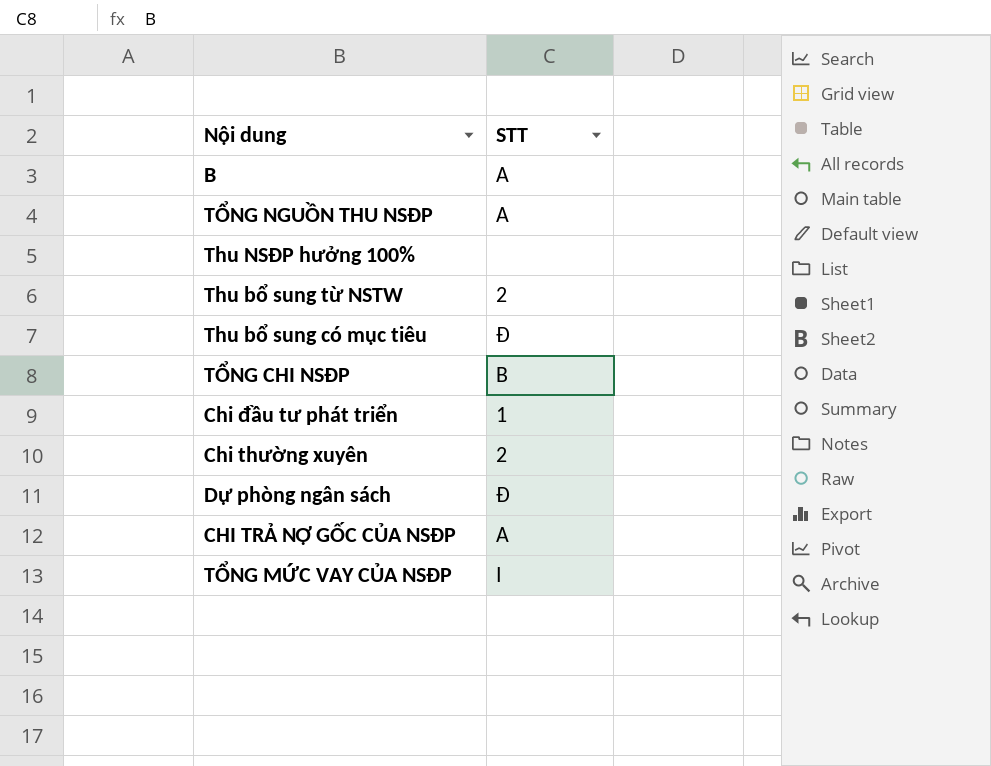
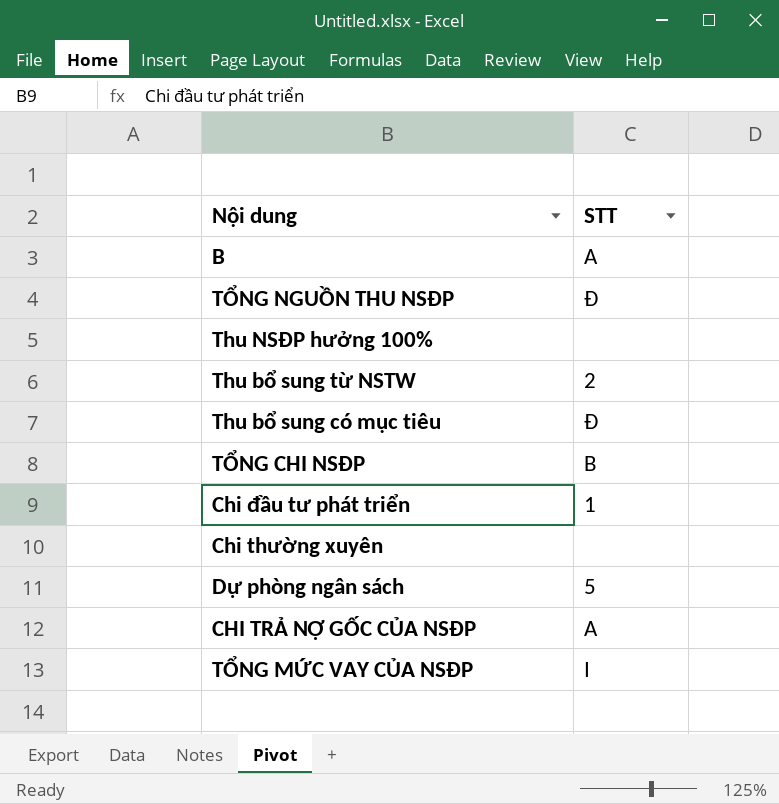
TỔNG NGUỒN THU NSĐP | STT: A -> Đ
Chi thường xuyên | STT: 2 -> none
Dự phòng ngân sách | STT: Đ -> 5

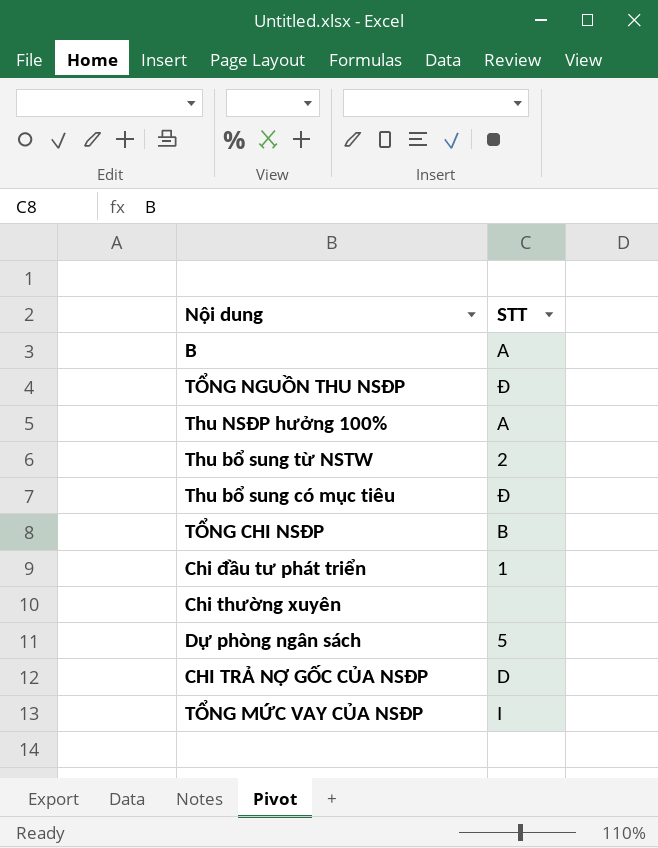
Thu NSĐP hưởng 100% | STT: none -> A
CHI TRẢ NỢ GỐC CỦA NSĐP | STT: A -> D

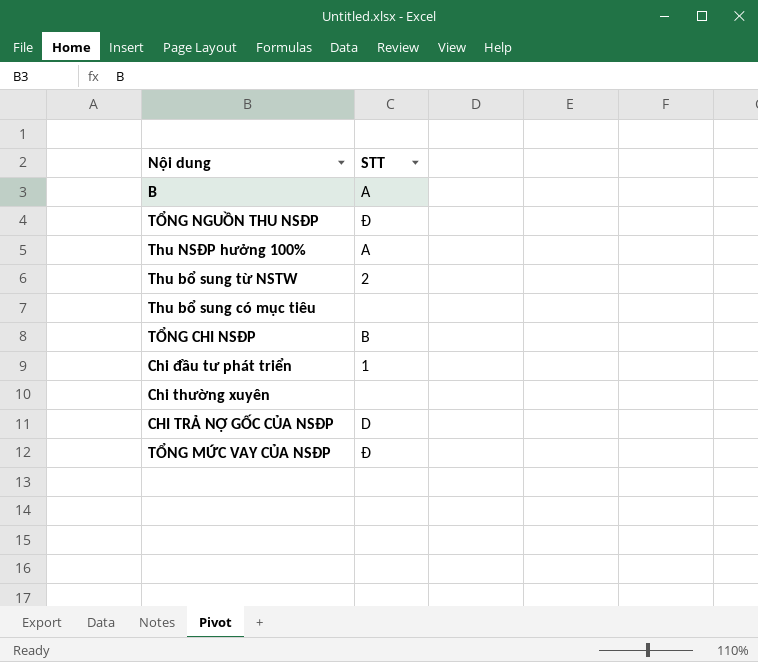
row Dự phòng ngân sách: 5 -> none
Thu bổ sung có mục tiêu | STT: Đ -> none
TỔNG MỨC VAY CỦA NSĐP | STT: I -> Đ

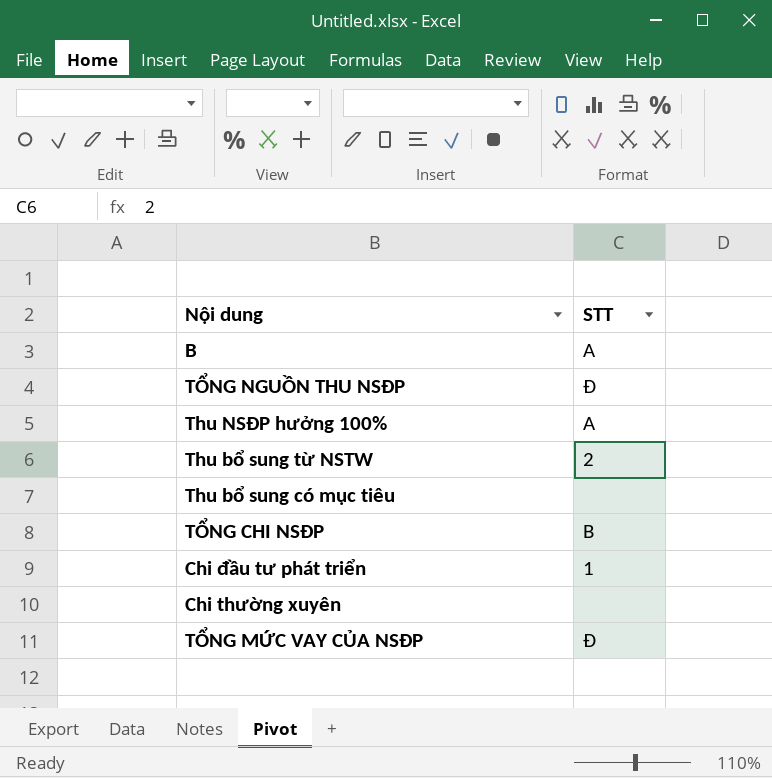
row CHI TRẢ NỢ GỐC CỦA NSĐP: D -> none

